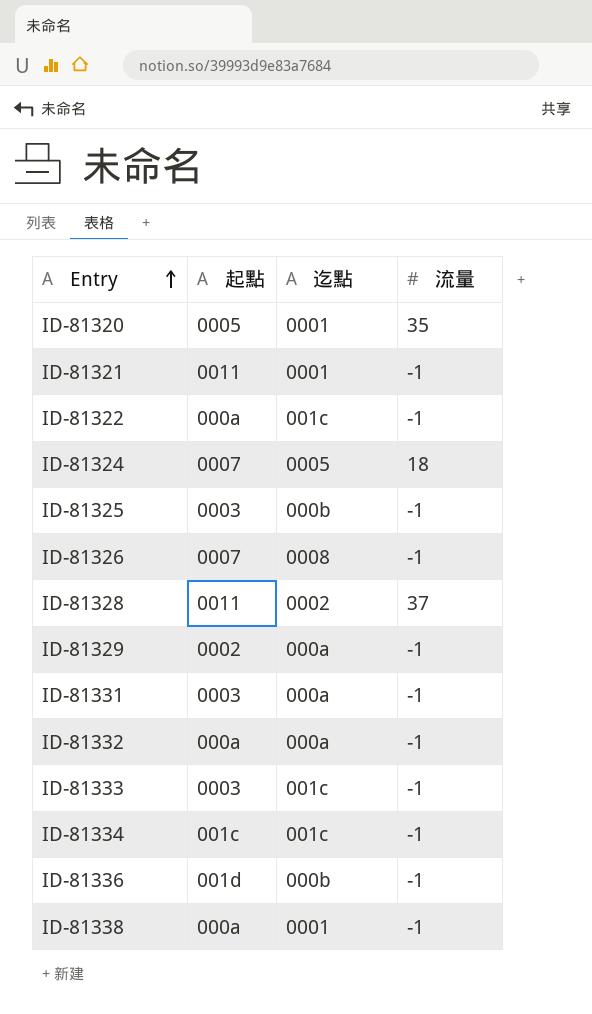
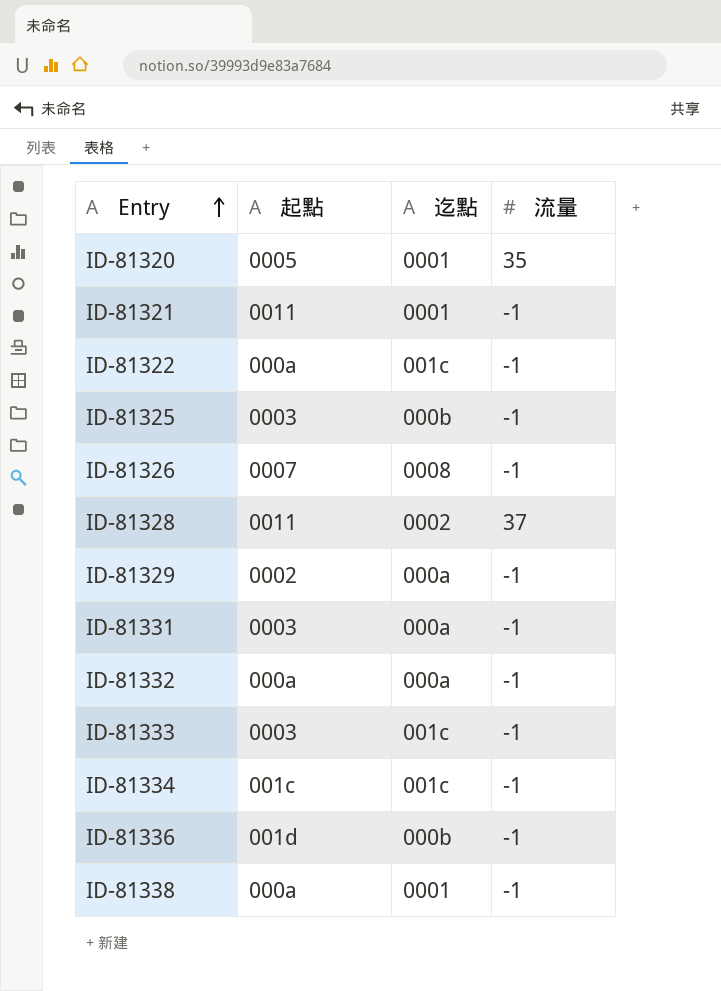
row ID-81324: 0007 | 0005 | 18 -> none

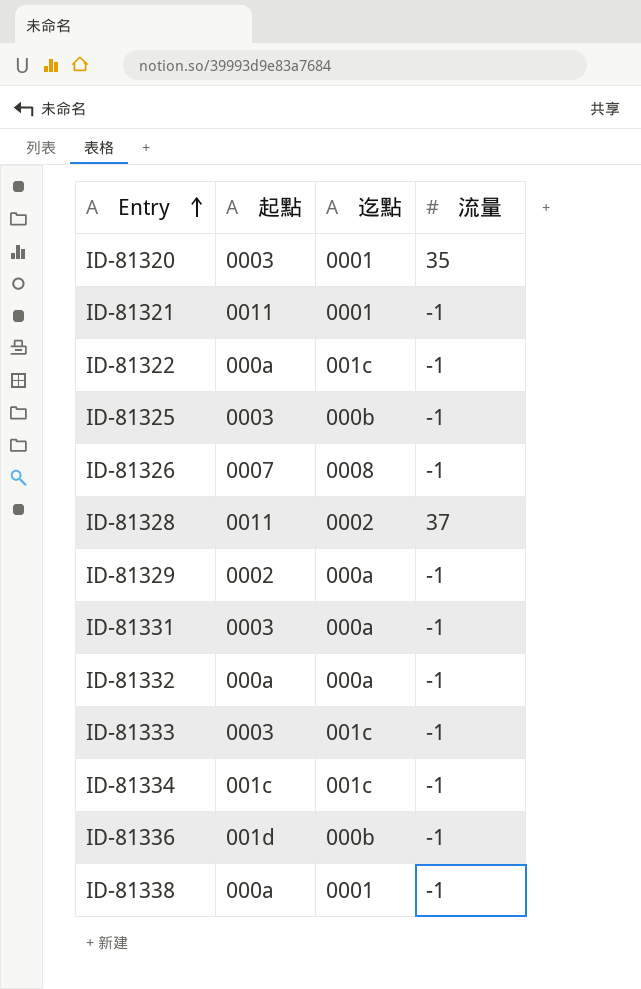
ID-81320 | 起點: 0005 -> 0003

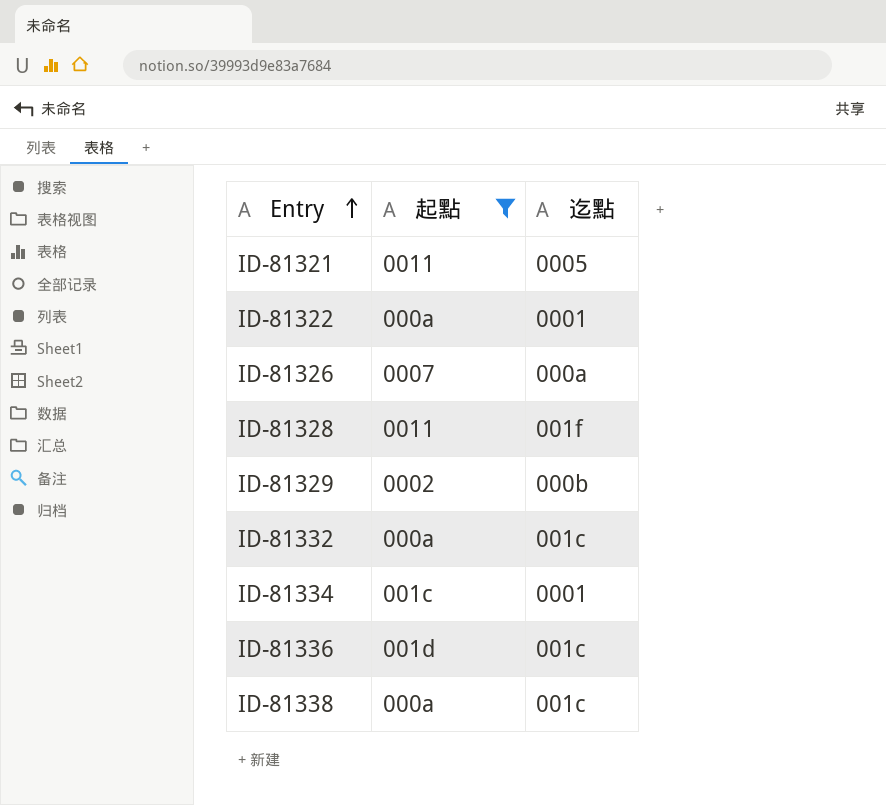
filter: none -> 起點 != 0003
column 流量 | position: 4 -> none
ID-81321 | 迄點: 0001 -> 0005
ID-81322 | 迄點: 001c -> 0001
ID-81326 | 迄點: 0008 -> 000a
ID-81328 | 迄點: 0002 -> 001f
ID-81329 | 迄點: 000a -> 000b
ID-81332 | 迄點: 000a -> 001c
ID-81334 | 迄點: 001c -> 0001
ID-81336 | 迄點: 000b -> 001c
ID-81338 | 迄點: 0001 -> 001c

